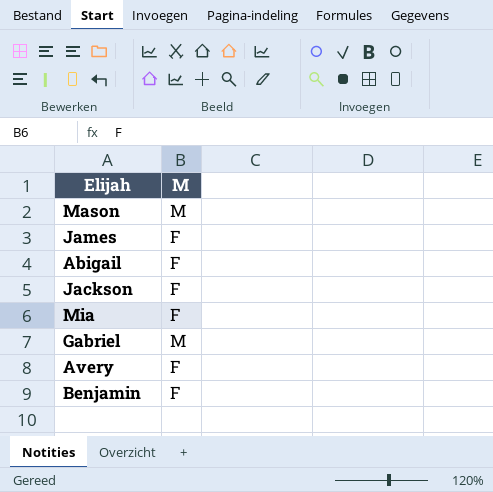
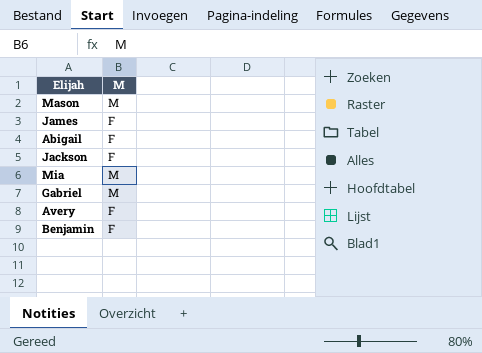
Mia | M: F -> M

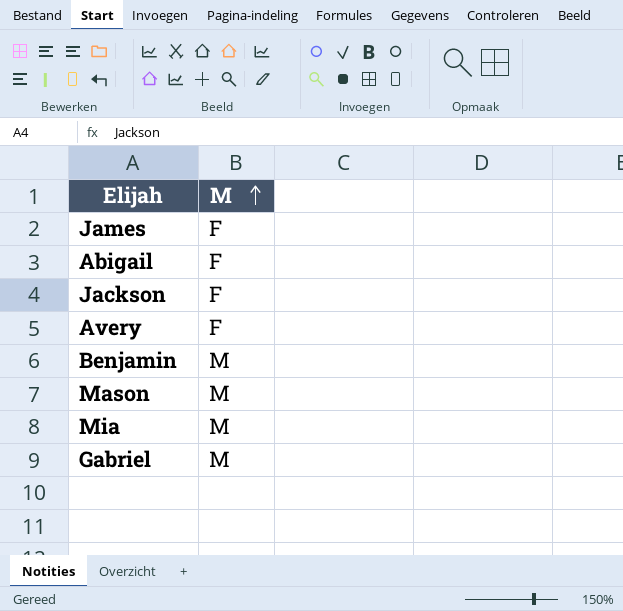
row order: none -> M ascending
Benjamin | M: F -> M

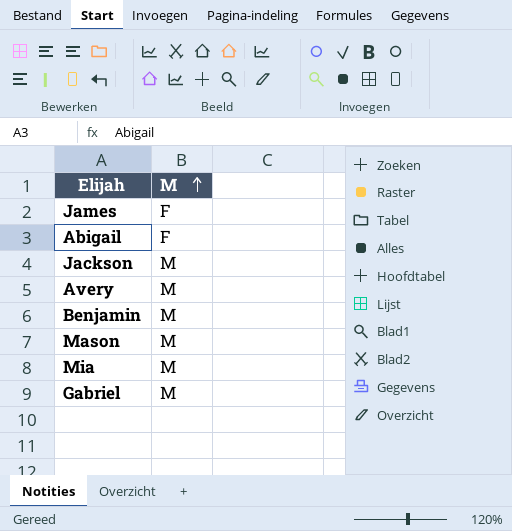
Jackson | M: F -> M
Avery | M: F -> M

